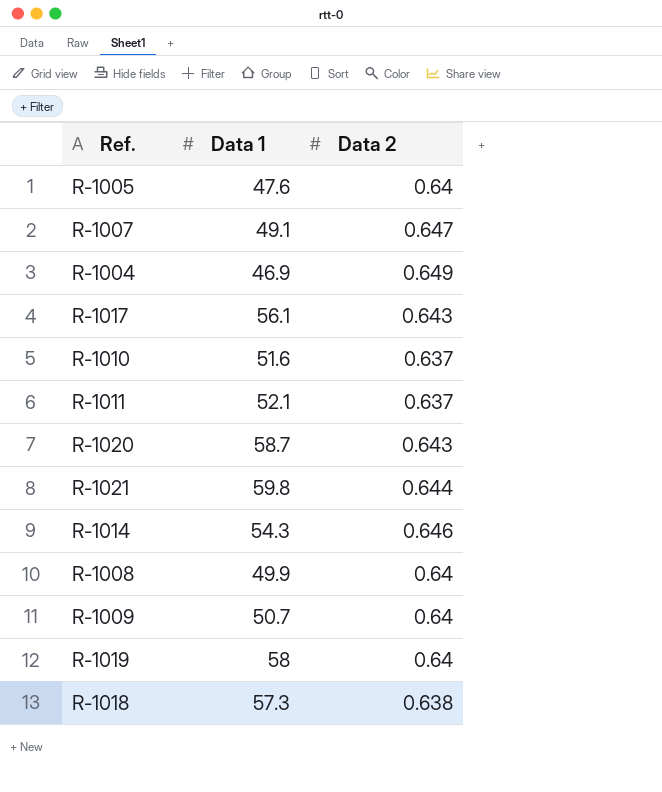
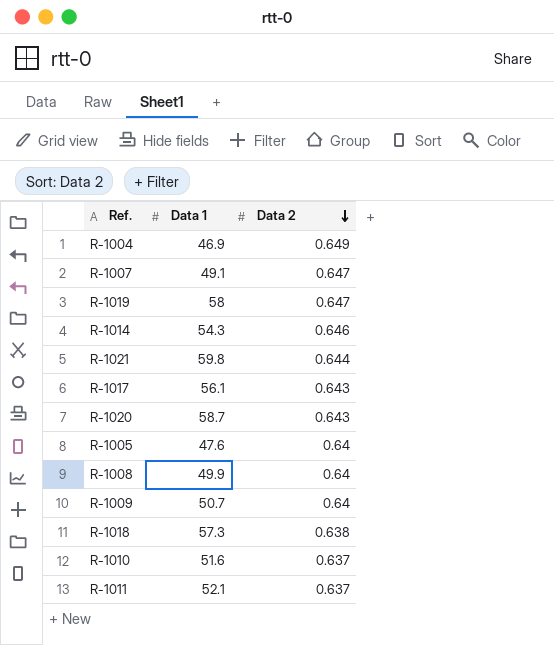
row order: none -> Data 2 descending
R-1019 | Data 2: 0.64 -> 0.647

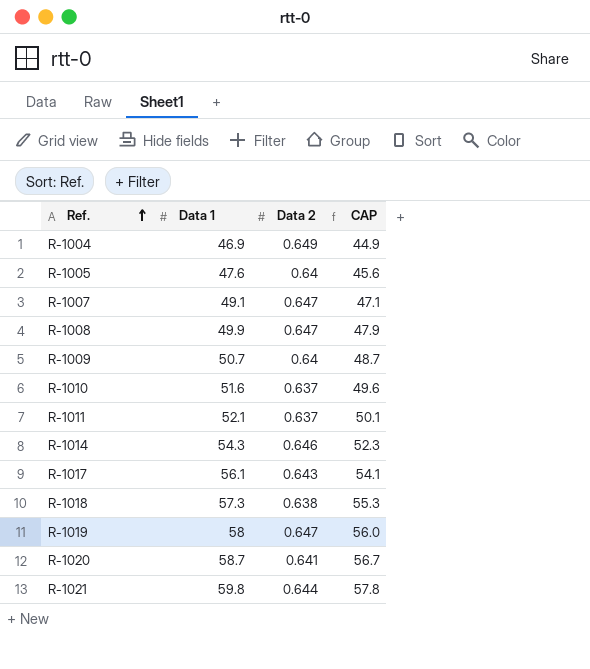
row order: Data 2 descending -> Ref. ascending
column CAP | formula: none -> [Data 1] - 2
R-1008 | Data 2: 0.64 -> 0.647
R-1020 | Data 2: 0.643 -> 0.641

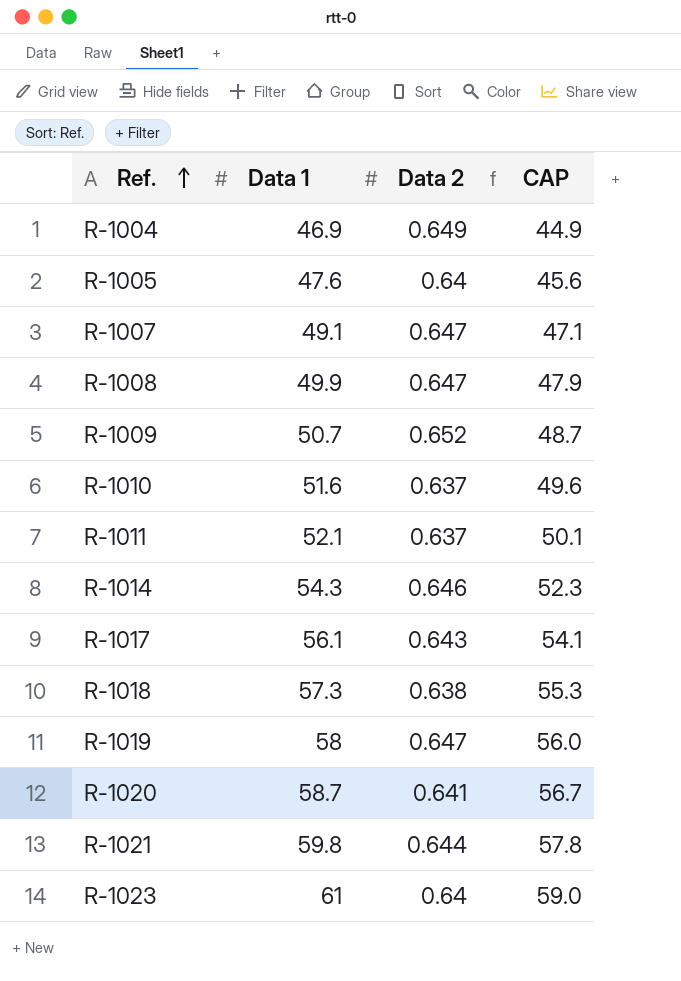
R-1009 | Data 2: 0.64 -> 0.652
row R-1023: none -> 61 | 0.64 | 59.0

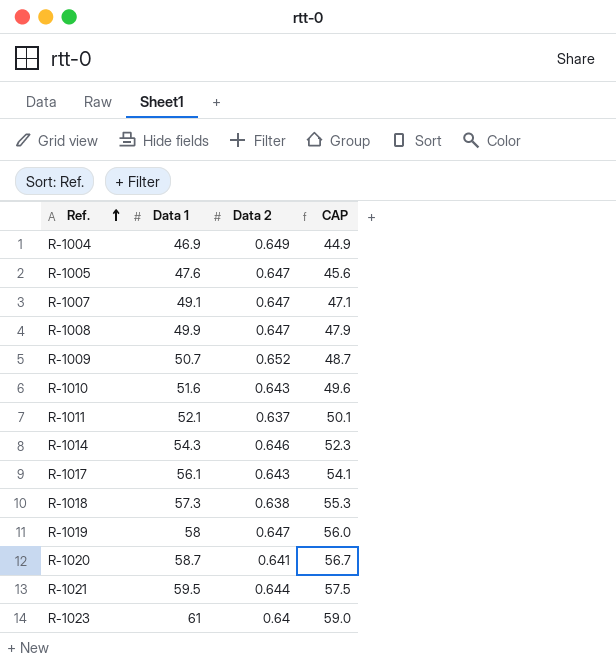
R-1005 | Data 2: 0.64 -> 0.647
R-1010 | Data 2: 0.637 -> 0.643
R-1021 | Data 1: 59.8 -> 59.5
R-1021 | CAP: 57.8 -> 57.5

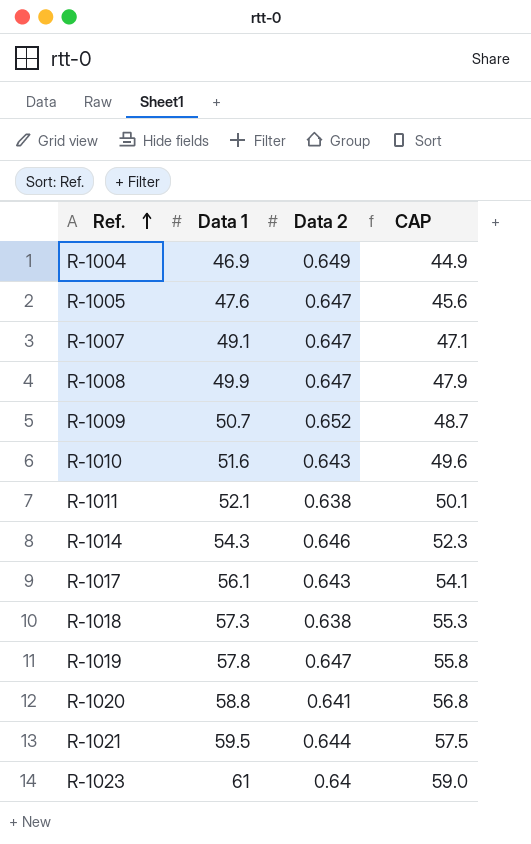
R-1011 | Data 2: 0.637 -> 0.638
R-1019 | Data 1: 58 -> 57.8
R-1019 | CAP: 56.0 -> 55.8
R-1020 | Data 1: 58.7 -> 58.8
R-1020 | CAP: 56.7 -> 56.8

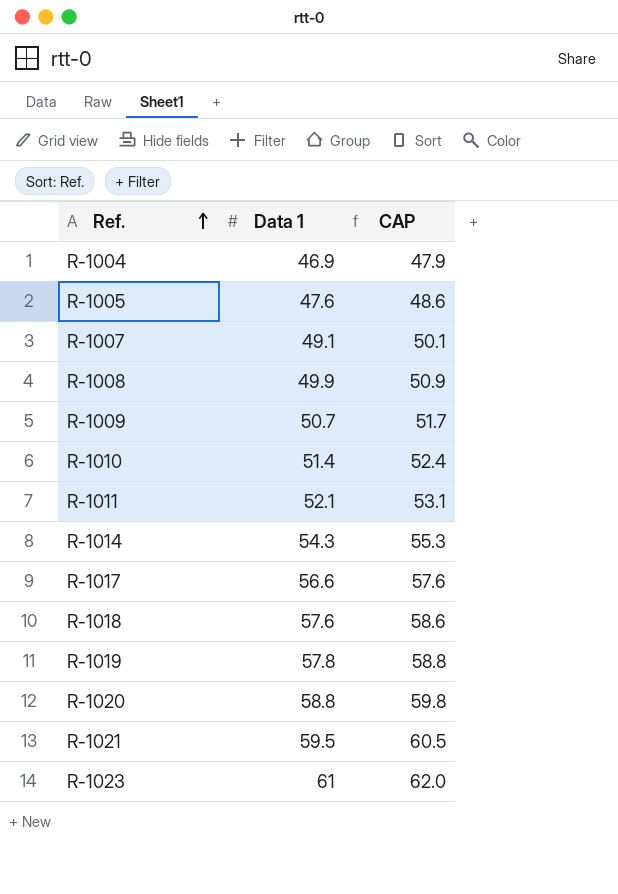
column Data 2 | position: 3 -> none
column CAP | formula: [Data 1] - 2 -> [Data 1] + 1
R-1010 | Data 1: 51.6 -> 51.4
R-1017 | Data 1: 56.1 -> 56.6
R-1018 | Data 1: 57.3 -> 57.6

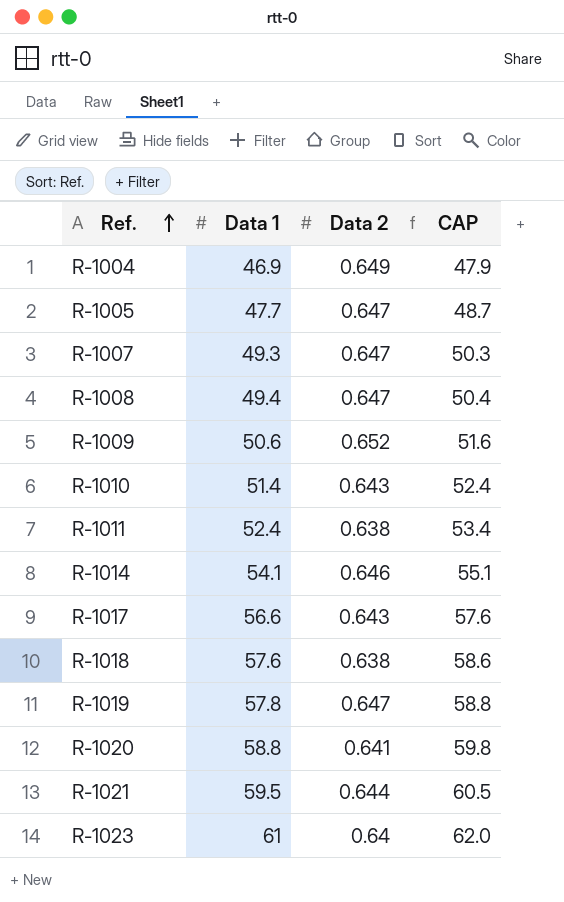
column Data 2 | position: none -> 3
R-1005 | Data 1: 47.6 -> 47.7
R-1005 | CAP: 48.6 -> 48.7
R-1007 | Data 1: 49.1 -> 49.3
R-1007 | CAP: 50.1 -> 50.3
R-1008 | Data 1: 49.9 -> 49.4
R-1008 | CAP: 50.9 -> 50.4
R-1009 | Data 1: 50.7 -> 50.6
R-1009 | CAP: 51.7 -> 51.6
R-1011 | Data 1: 52.1 -> 52.4
R-1011 | CAP: 53.1 -> 53.4
R-1014 | Data 1: 54.3 -> 54.1
R-1014 | CAP: 55.3 -> 55.1

